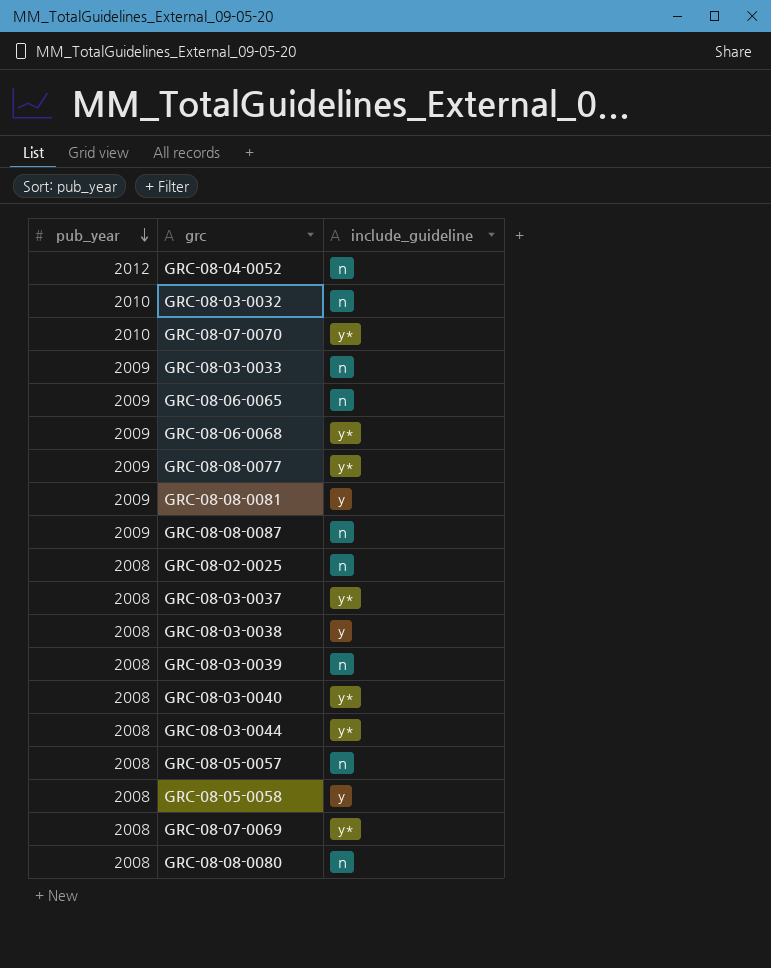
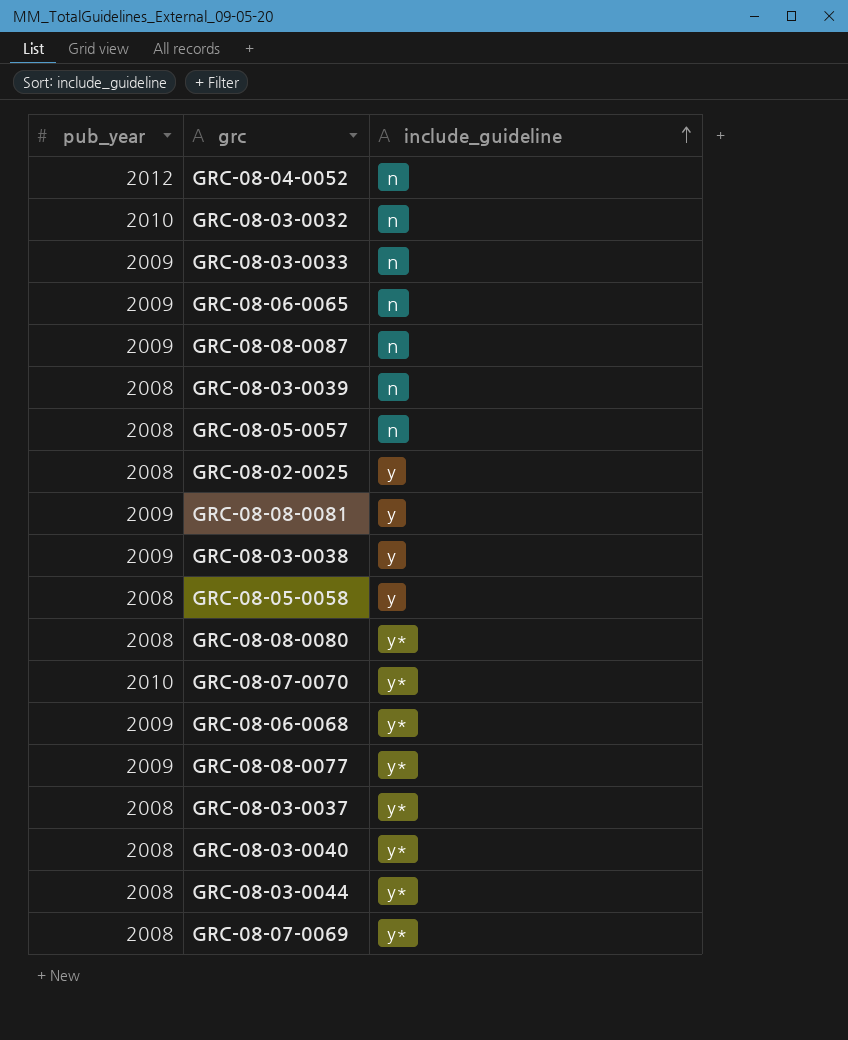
row order: pub_year descending -> include_guideline ascending
GRC-08-02-0025 | include_guideline: n -> y
GRC-08-03-0038 | pub_year: 2008 -> 2009
GRC-08-08-0080 | include_guideline: n -> y*

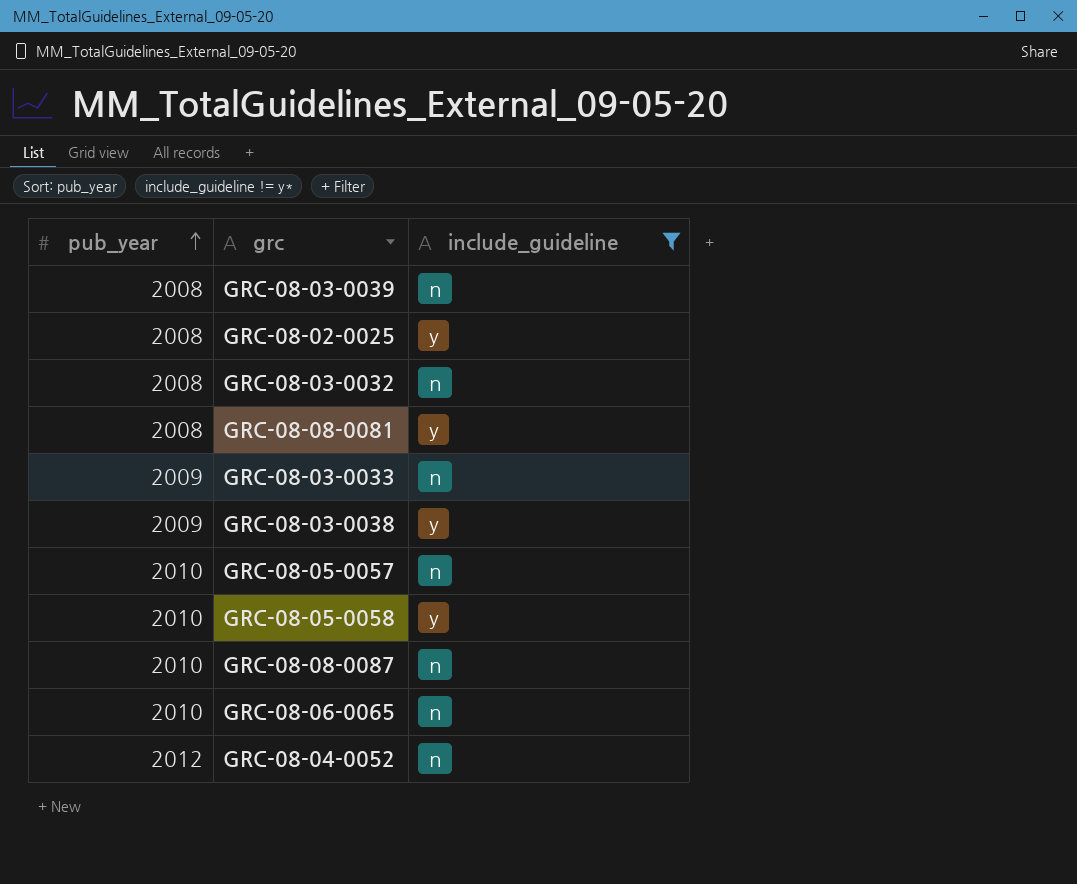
filter: none -> include_guideline != y*
row order: include_guideline ascending -> pub_year ascending
GRC-08-03-0032 | pub_year: 2010 -> 2008
GRC-08-08-0081 | pub_year: 2009 -> 2008
GRC-08-05-0057 | pub_year: 2008 -> 2010
GRC-08-05-0058 | pub_year: 2008 -> 2010
GRC-08-08-0087 | pub_year: 2009 -> 2010
GRC-08-06-0065 | pub_year: 2009 -> 2010

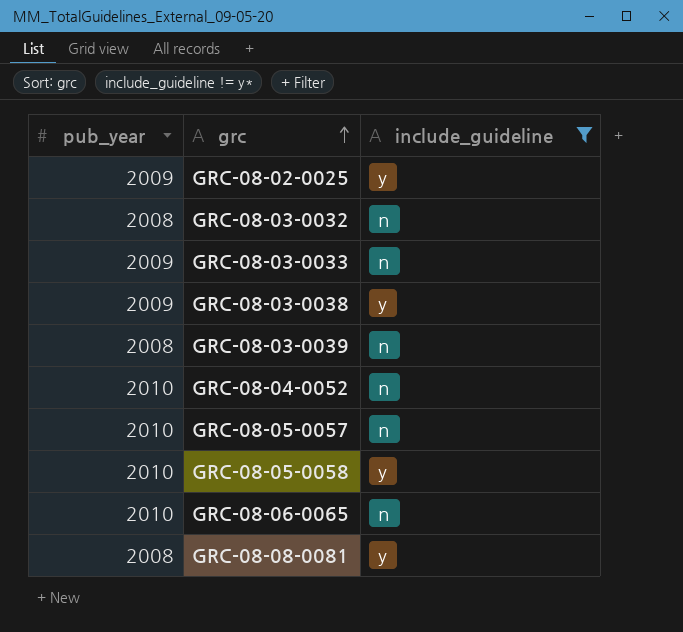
row order: pub_year ascending -> grc ascending
row GRC-08-08-0087: 2010 | n -> none
GRC-08-02-0025 | pub_year: 2008 -> 2009
GRC-08-04-0052 | pub_year: 2012 -> 2010

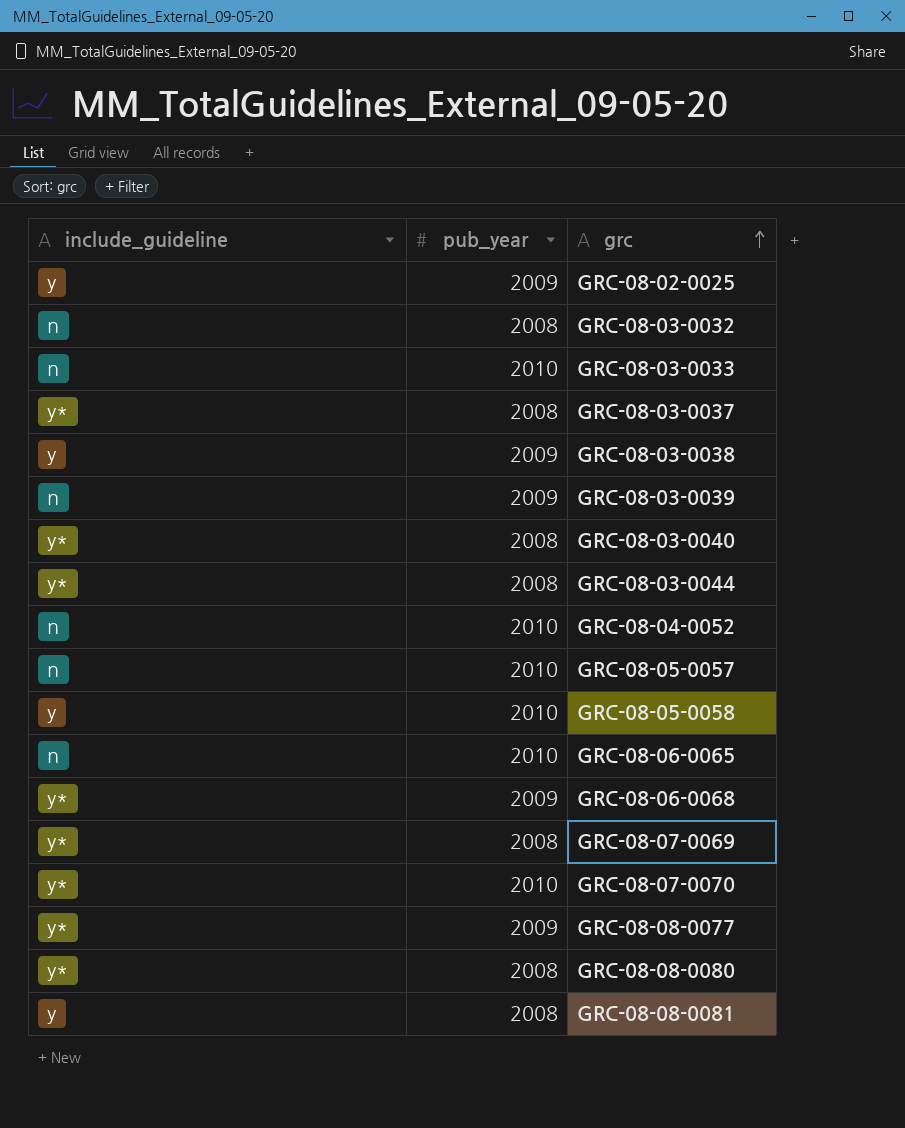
filter: include_guideline != y* -> none
column include_guideline | position: 3 -> 1
GRC-08-03-0033 | pub_year: 2009 -> 2010
GRC-08-03-0039 | pub_year: 2008 -> 2009

